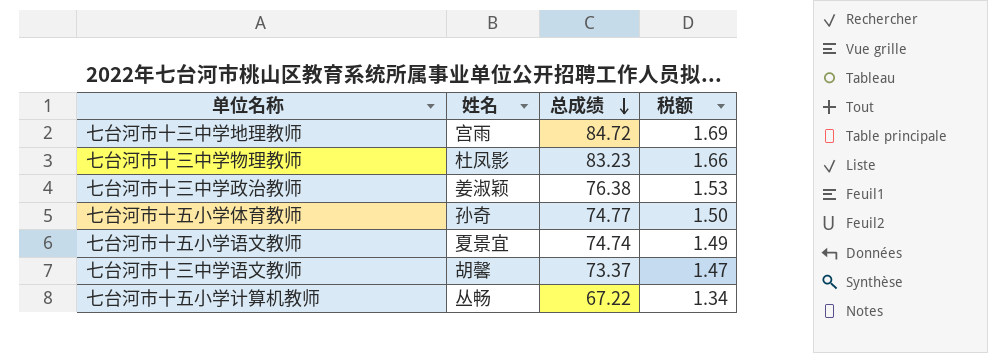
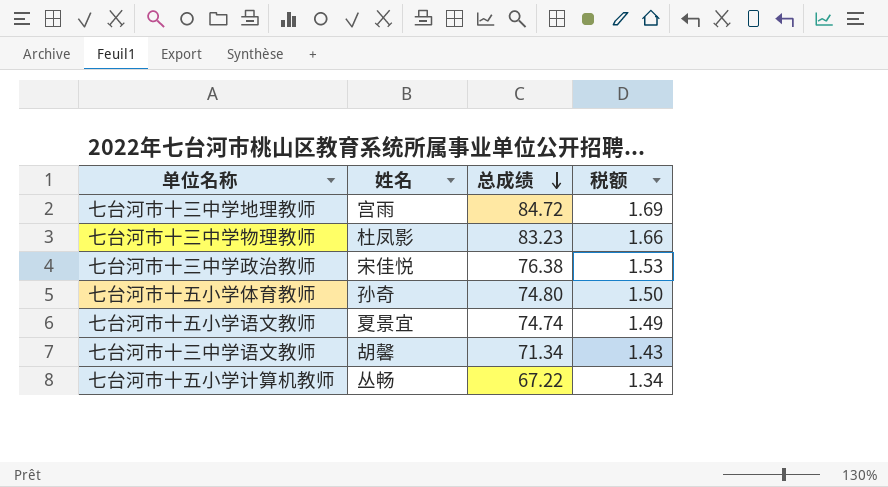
七台河市十三中学政治教师 | 姓名: 姜淑颖 -> 宋佳悦
七台河市十五小学体育教师 | 总成绩: 74.77 -> 74.80
七台河市十三中学语文教师 | 总成绩: 73.37 -> 71.34
七台河市十三中学语文教师 | 税额: 1.47 -> 1.43

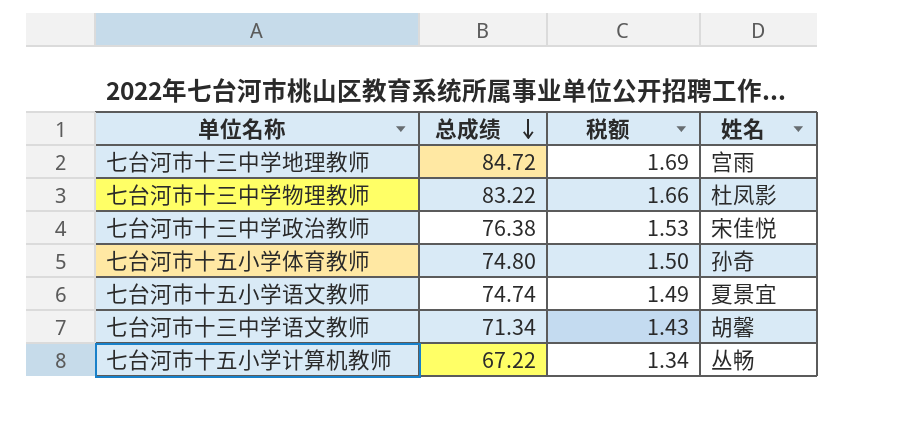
column 姓名 | position: 2 -> 4
七台河市十三中学物理教师 | 总成绩: 83.23 -> 83.22

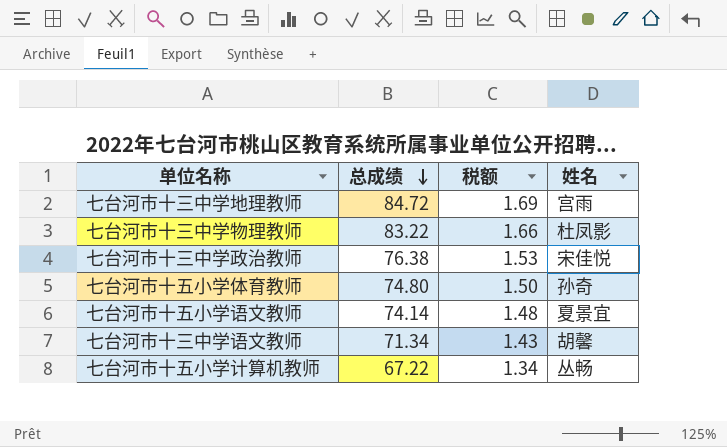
七台河市十五小学语文教师 | 总成绩: 74.74 -> 74.14
七台河市十五小学语文教师 | 税额: 1.49 -> 1.48

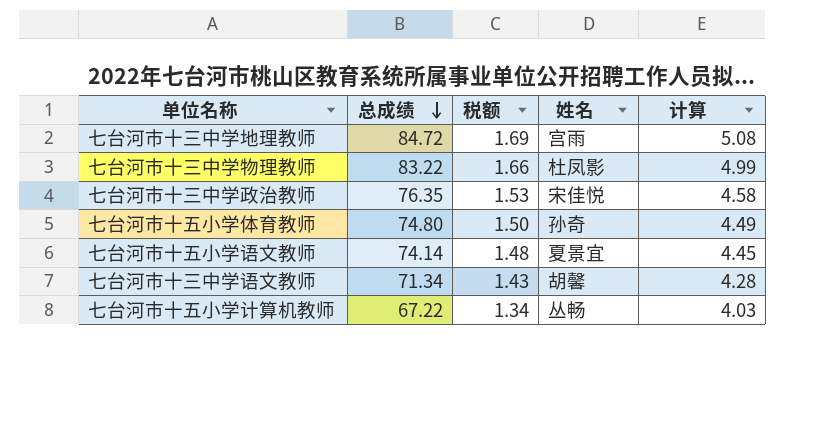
column 计算 | formula: none -> [总成绩] * 0.06
七台河市十三中学政治教师 | 总成绩: 76.38 -> 76.35

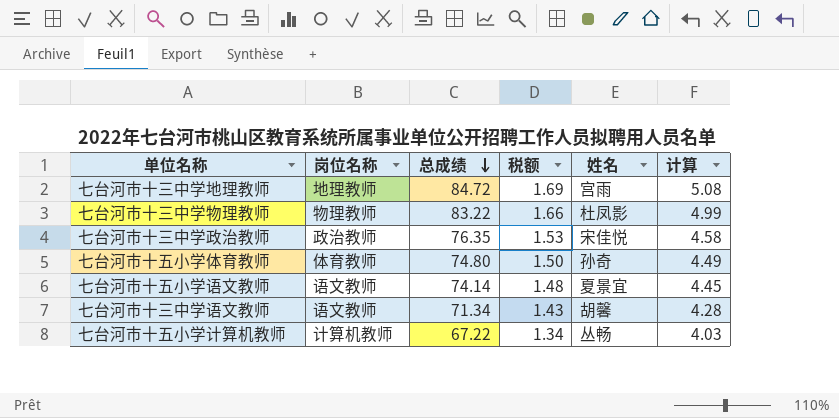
column 岗位名称 | position: none -> 2

